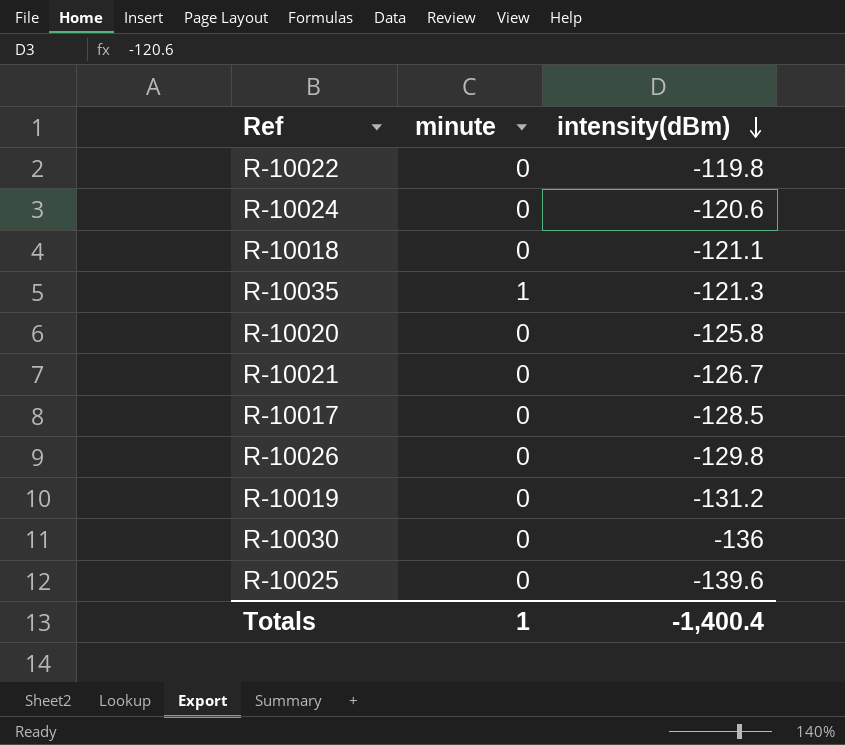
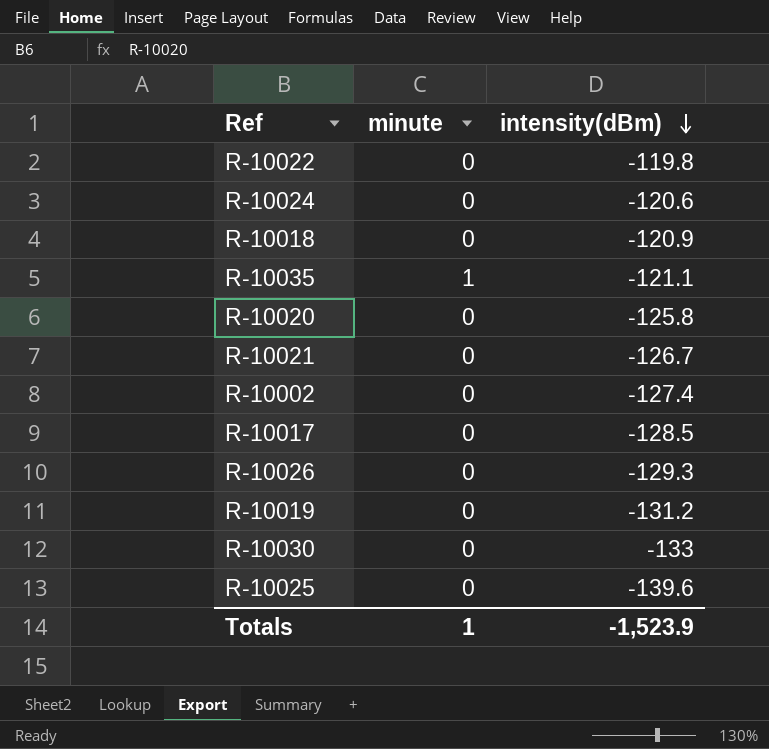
R-10018 | intensity(dBm): -121.1 -> -120.9
R-10035 | intensity(dBm): -121.3 -> -121.1
row R-10002: none -> 0 | -127.4
R-10026 | intensity(dBm): -129.8 -> -129.3
R-10030 | intensity(dBm): -136 -> -133
Totals | intensity(dBm): -1,400.4 -> -1,523.9

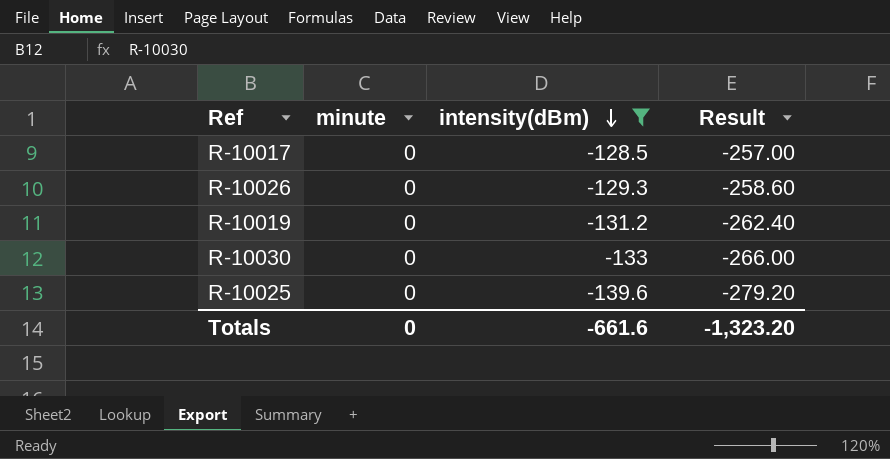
filter: none -> intensity(dBm) <= -128.5
column Result | formula: none -> [intensity(dBm)] * 2
Totals | minute: 1 -> 0
Totals | intensity(dBm): -1,523.9 -> -661.6

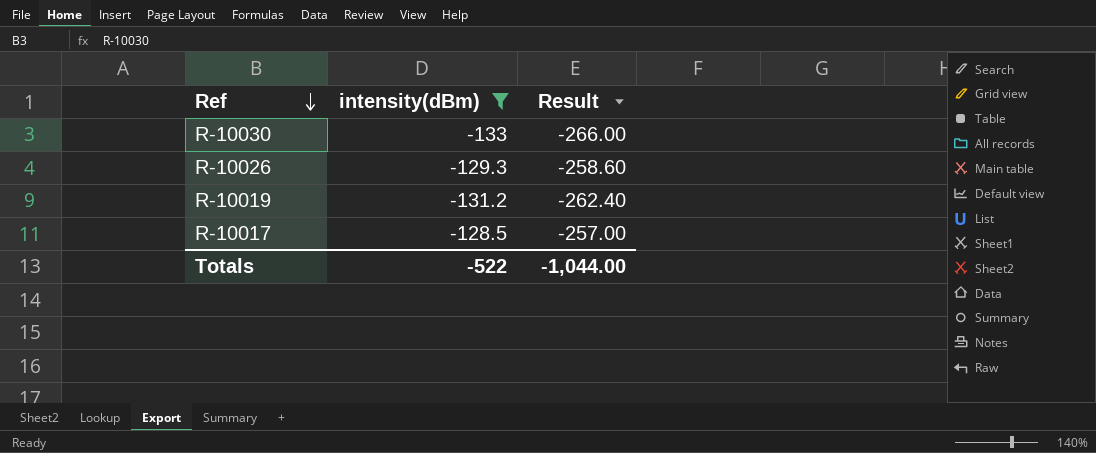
row order: intensity(dBm) descending -> Ref descending
column minute | position: 2 -> none
row R-10025: 0 | -139.6 | -279.20 -> none
Totals | intensity(dBm): -661.6 -> -522
Totals | Result: -1,323.20 -> -1,044.00

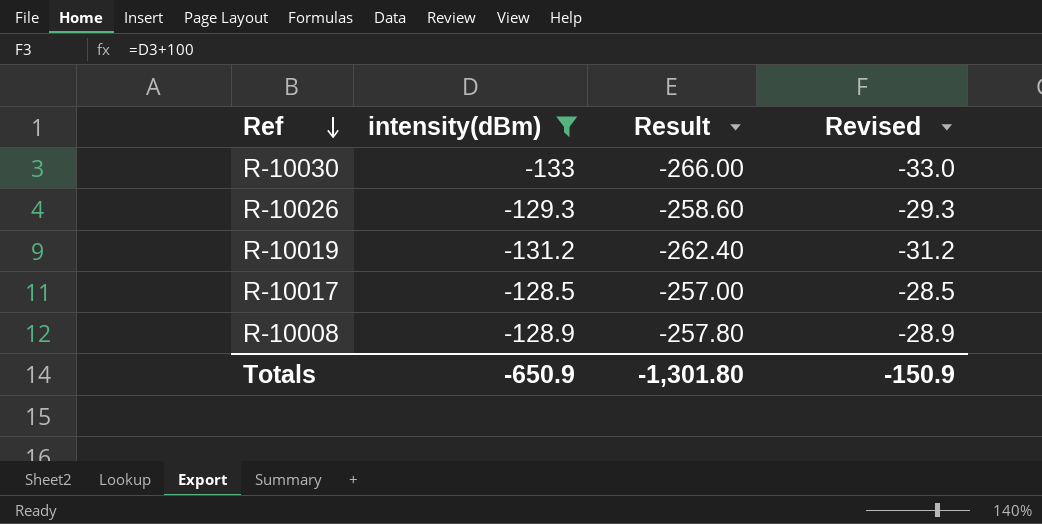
column Revised | formula: none -> [intensity(dBm)] + 100
row R-10008: none -> -128.9 | -257.80 | -28.9
Totals | intensity(dBm): -522 -> -650.9
Totals | Result: -1,044.00 -> -1,301.80

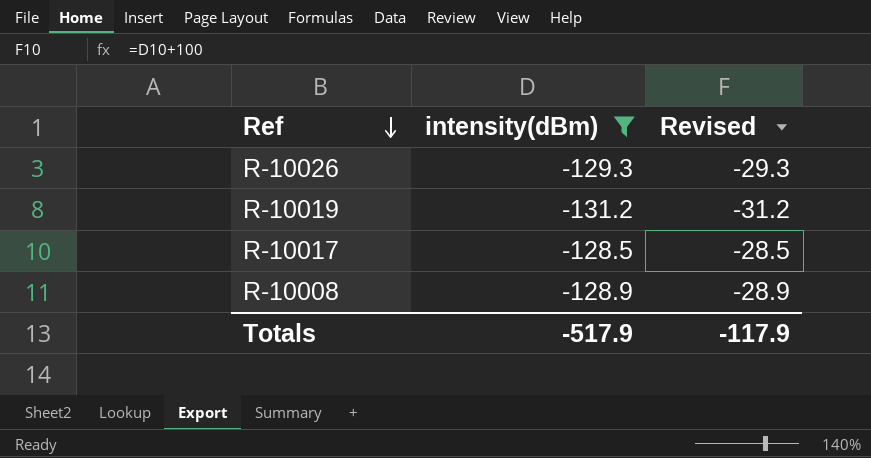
column Result | formula: [intensity(dBm)] * 2 -> none
row R-10030: -133 | -266.00 | -33.0 -> none
Totals | intensity(dBm): -650.9 -> -517.9
Totals | Revised: -150.9 -> -117.9

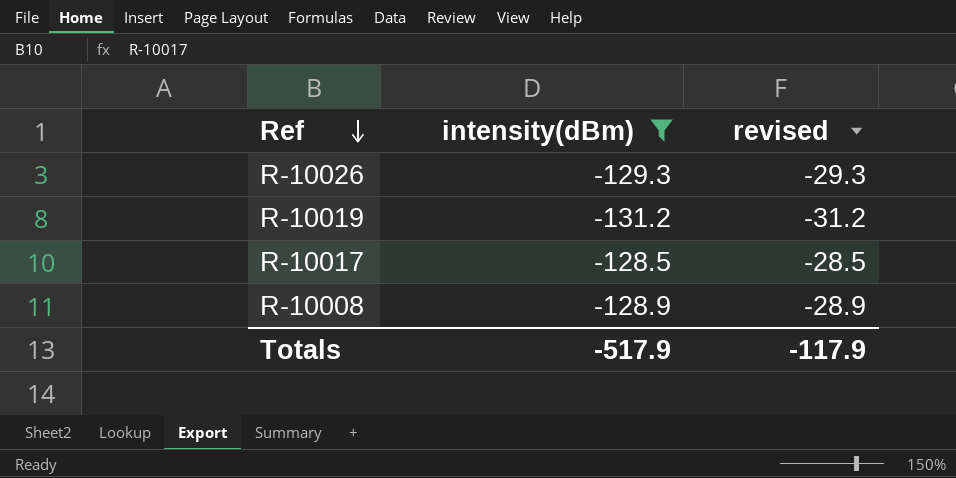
column name: Revised -> revised

